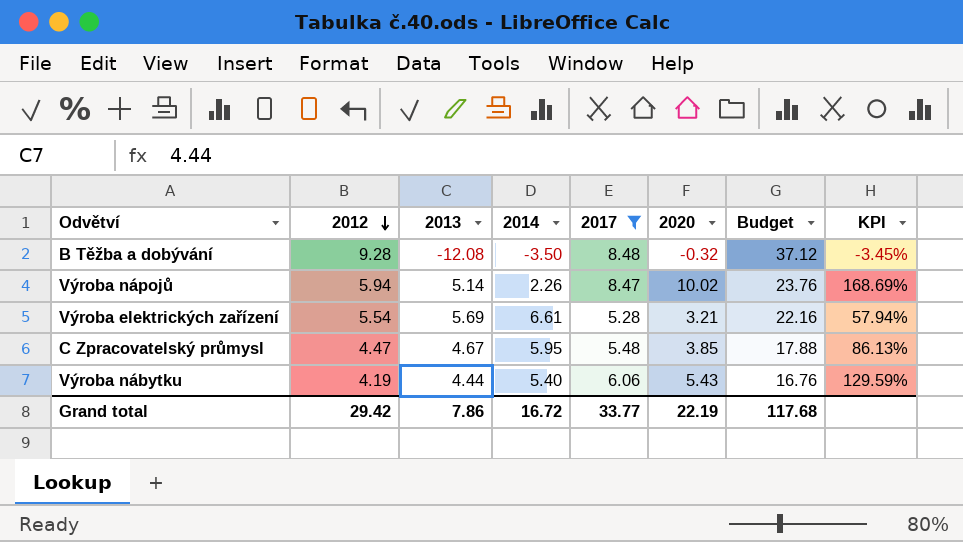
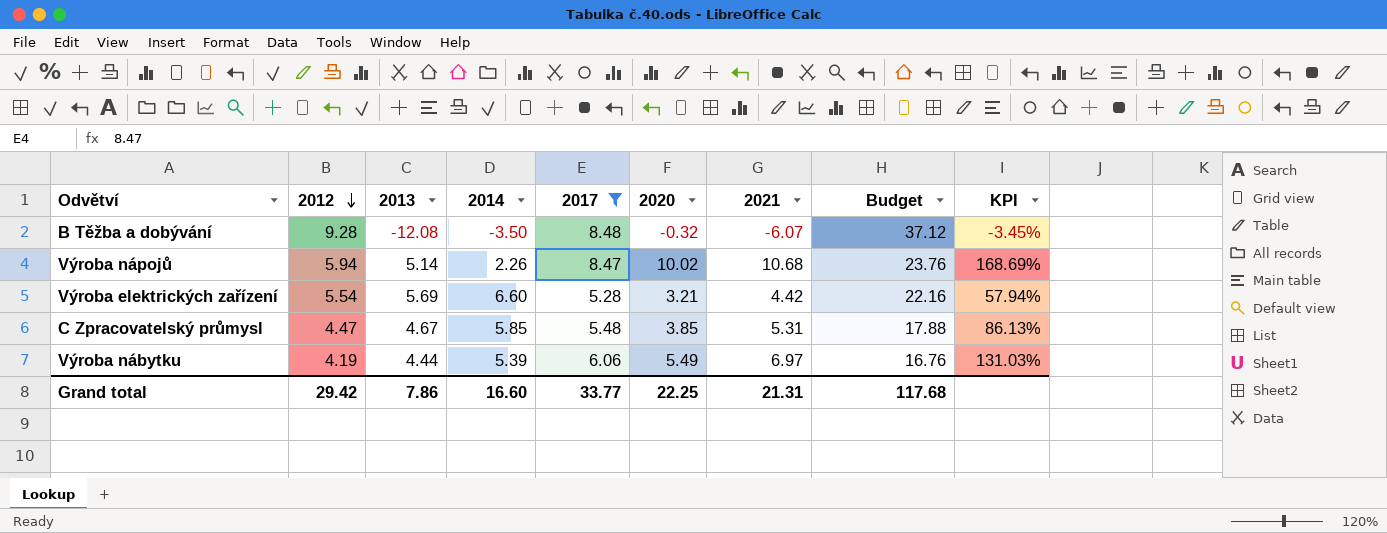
column 2021 | position: none -> 7
Výroba elektrických zařízení | 2014: 6.61 -> 6.60
C Zpracovatelský průmysl | 2014: 5.95 -> 5.85
Výroba nábytku | 2014: 5.40 -> 5.39
Výroba nábytku | 2020: 5.43 -> 5.49
Výroba nábytku | KPI: 129.59% -> 131.03%
Grand total | 2014: 16.72 -> 16.60
Grand total | 2020: 22.19 -> 22.25

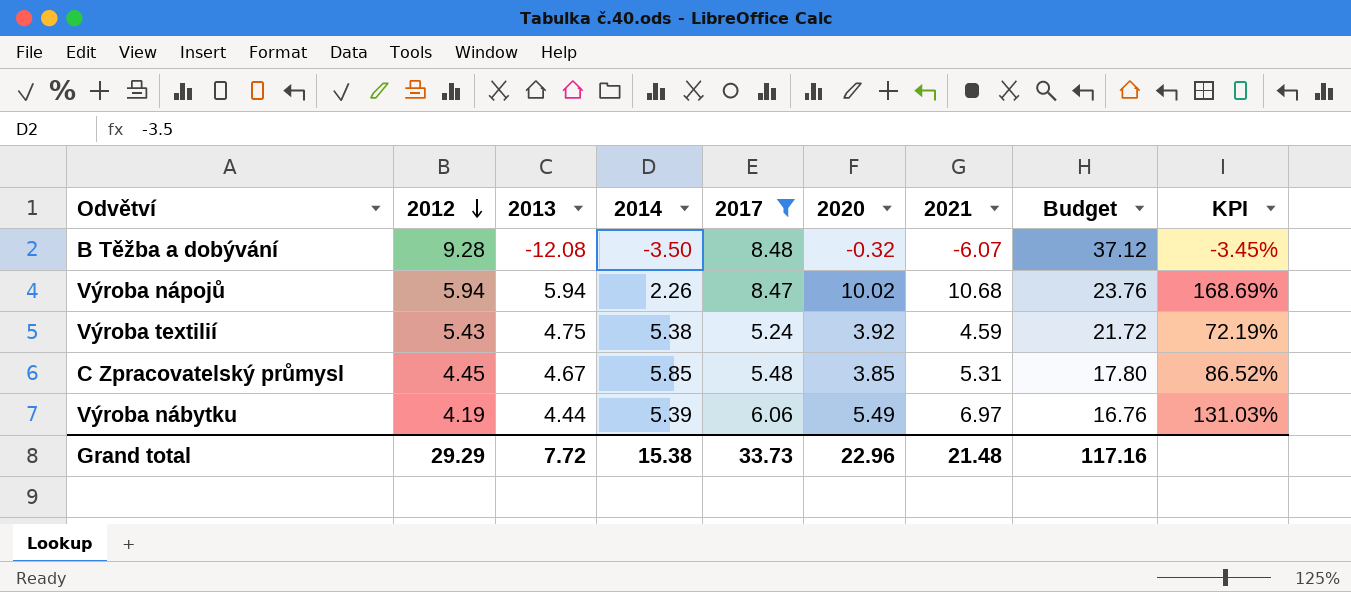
row Výroba elektrických zařízení: 5.54 | 5.69 | 6.60 | 5.28 | 3.21 | 4.42 | 22.16 | 57.94% -> none
Výroba nápojů | 2013: 5.14 -> 5.94
row Výroba textilií: none -> 5.43 | 4.75 | 5.38 | 5.24 | 3.92 | 4.59 | 21.72 | 72.19%
C Zpracovatelský průmysl | 2012: 4.47 -> 4.45
C Zpracovatelský průmysl | Budget: 17.88 -> 17.80
C Zpracovatelský průmysl | KPI: 86.13% -> 86.52%
Grand total | 2012: 29.42 -> 29.29
Grand total | 2013: 7.86 -> 7.72
Grand total | 2014: 16.60 -> 15.38
Grand total | 2017: 33.77 -> 33.73
Grand total | 2020: 22.25 -> 22.96
Grand total | 2021: 21.31 -> 21.48
Grand total | Budget: 117.68 -> 117.16

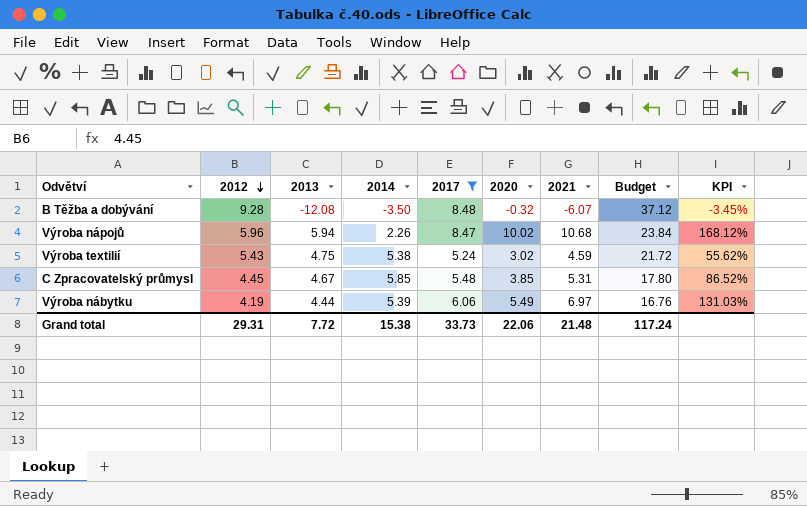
Výroba nápojů | 2012: 5.94 -> 5.96
Výroba nápojů | Budget: 23.76 -> 23.84
Výroba nápojů | KPI: 168.69% -> 168.12%
Výroba textilií | 2020: 3.92 -> 3.02
Výroba textilií | KPI: 72.19% -> 55.62%
Grand total | 2012: 29.29 -> 29.31
Grand total | 2020: 22.96 -> 22.06
Grand total | Budget: 117.16 -> 117.24

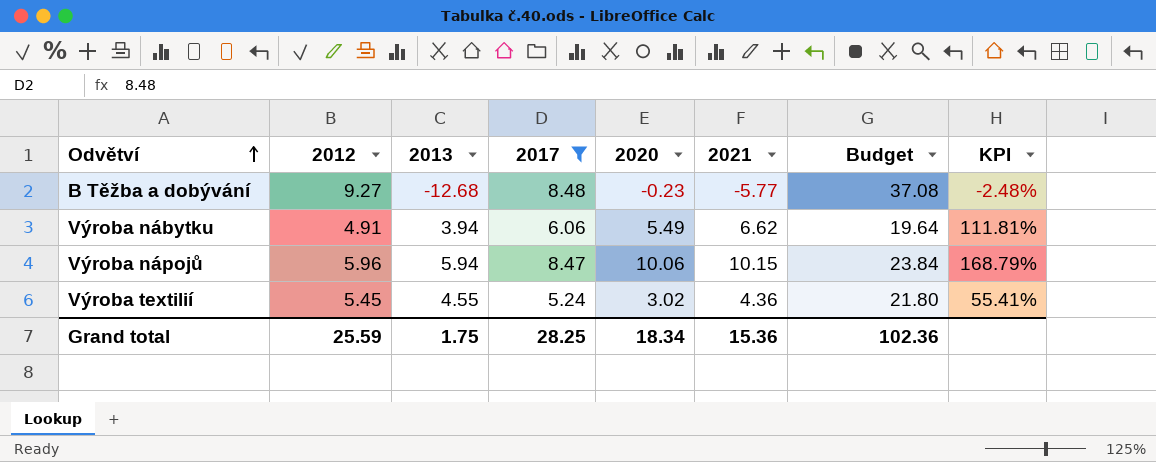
row order: 2012 descending -> Odvětví ascending
column 2014 | position: 4 -> none
row C Zpracovatelský průmysl: 4.45 | 4.67 | 5.85 | 5.48 | 3.85 | 5.31 | 17.80 | 86.52% -> none
B Těžba a dobývání | 2012: 9.28 -> 9.27
B Těžba a dobývání | 2013: -12.08 -> -12.68
B Těžba a dobývání | 2020: -0.32 -> -0.23
B Těžba a dobývání | 2021: -6.07 -> -5.77
B Těžba a dobývání | Budget: 37.12 -> 37.08
B Těžba a dobývání | KPI: -3.45% -> -2.48%
Výroba nábytku | 2012: 4.19 -> 4.91
Výroba nábytku | 2013: 4.44 -> 3.94
Výroba nábytku | 2021: 6.97 -> 6.62
Výroba nábytku | Budget: 16.76 -> 19.64
Výroba nábytku | KPI: 131.03% -> 111.81%
Výroba nápojů | 2020: 10.02 -> 10.06
Výroba nápojů | 2021: 10.68 -> 10.15
Výroba nápojů | KPI: 168.12% -> 168.79%
Výroba textilií | 2012: 5.43 -> 5.45
Výroba textilií | 2013: 4.75 -> 4.55
Výroba textilií | 2021: 4.59 -> 4.36
Výroba textilií | Budget: 21.72 -> 21.80
Výroba textilií | KPI: 55.62% -> 55.41%
Grand total | 2012: 29.31 -> 25.59
Grand total | 2013: 7.72 -> 1.75
Grand total | 2017: 33.73 -> 28.25
Grand total | 2020: 22.06 -> 18.34
Grand total | 2021: 21.48 -> 15.36
Grand total | Budget: 117.24 -> 102.36

